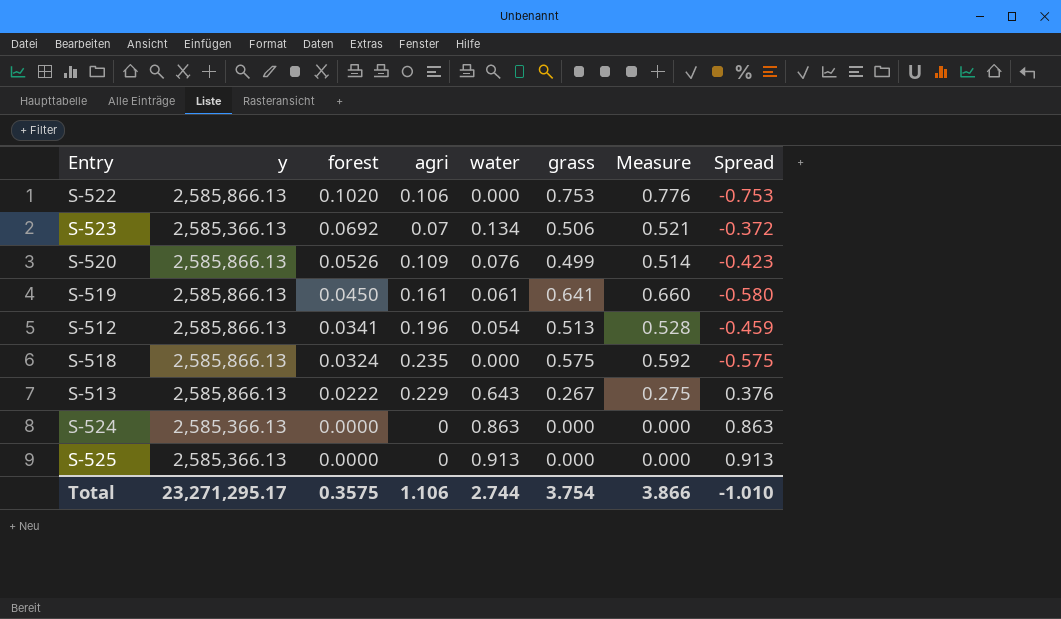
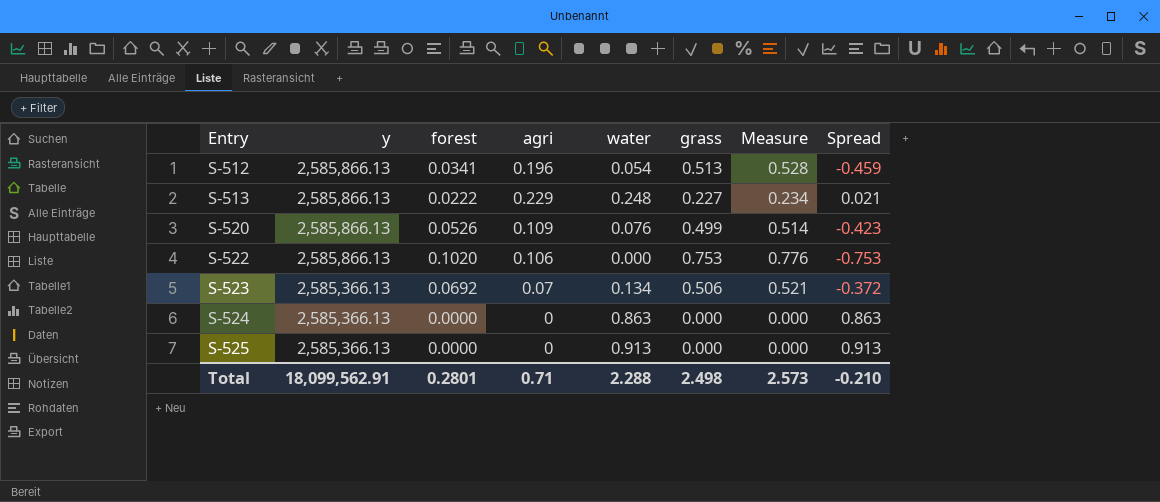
row order: forest descending -> Entry ascending
row S-519: 2,585,866.13 | 0.0450 | 0.161 | 0.061 | 0.641 | 0.660 | -0.580 -> none
row S-518: 2,585,866.13 | 0.0324 | 0.235 | 0.000 | 0.575 | 0.592 | -0.575 -> none
S-513 | water: 0.643 -> 0.248
S-513 | grass: 0.267 -> 0.227
S-513 | Measure: 0.275 -> 0.234
S-513 | Spread: 0.376 -> 0.021
Total | y: 23,271,295.17 -> 18,099,562.91
Total | forest: 0.3575 -> 0.2801
Total | agri: 1.106 -> 0.71
Total | water: 2.744 -> 2.288
Total | grass: 3.754 -> 2.498
Total | Measure: 3.866 -> 2.573
Total | Spread: -1.010 -> -0.210

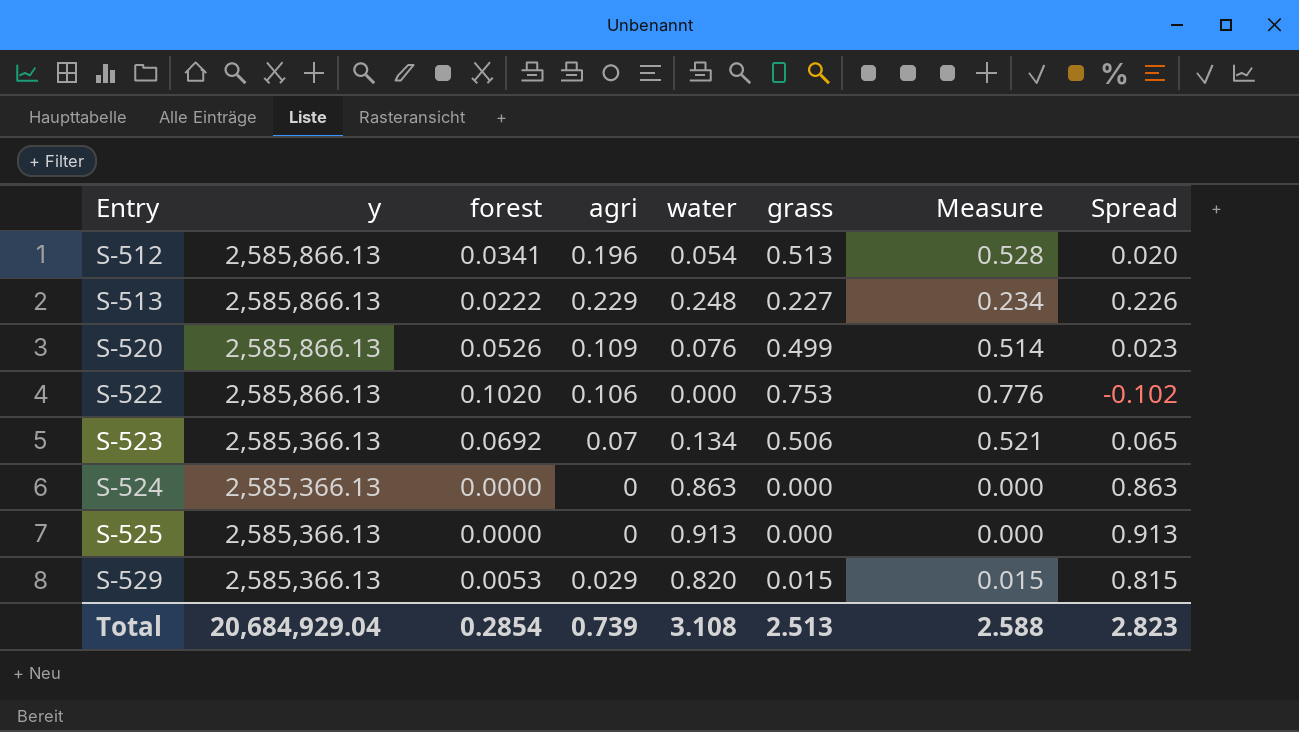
column Spread | formula: [water] - [grass] -> [water] - [forest]
row S-529: none -> 2,585,366.13 | 0.0053 | 0.029 | 0.820 | 0.015 | 0.015 | 0.815
Total | y: 18,099,562.91 -> 20,684,929.04
Total | forest: 0.2801 -> 0.2854
Total | agri: 0.71 -> 0.739
Total | water: 2.288 -> 3.108
Total | grass: 2.498 -> 2.513
Total | Measure: 2.573 -> 2.588
Total | Spread: -0.210 -> 2.823

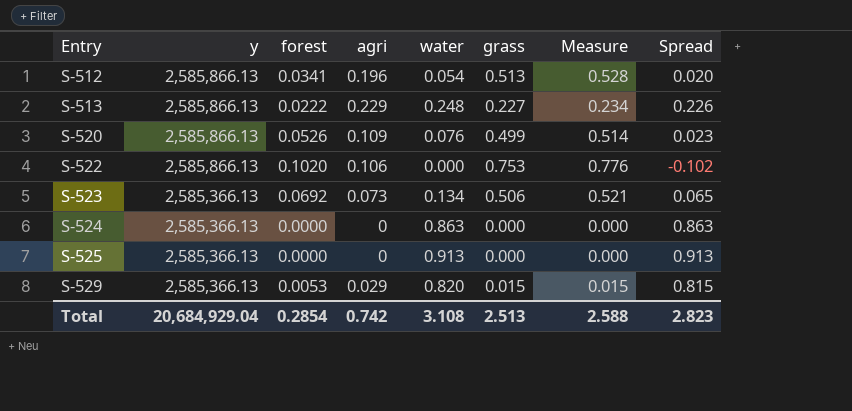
S-523 | agri: 0.07 -> 0.073
Total | agri: 0.739 -> 0.742

